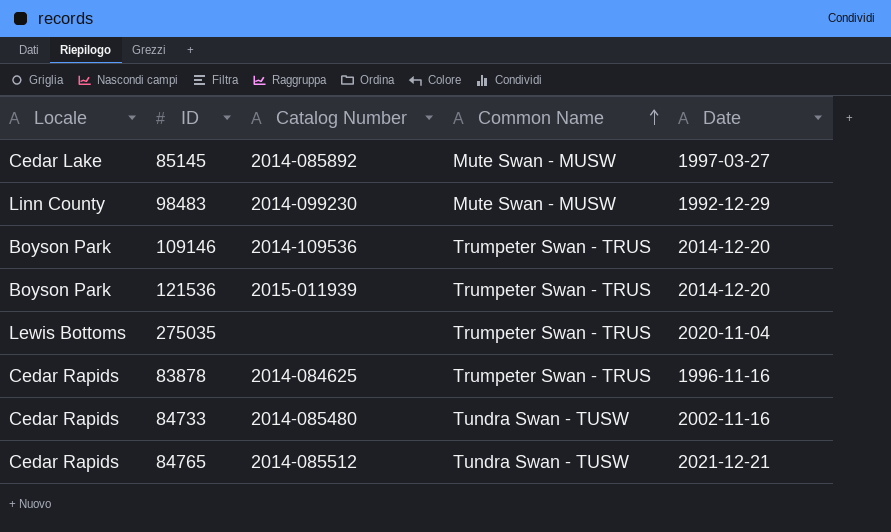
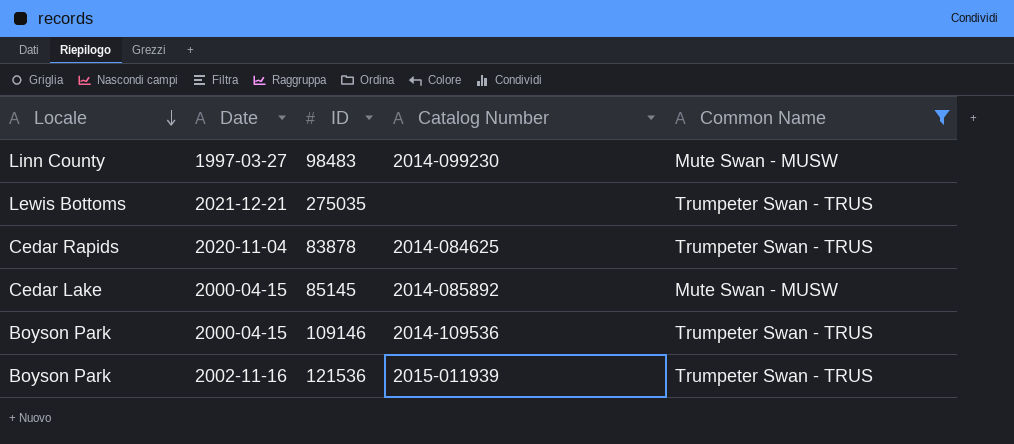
filter: none -> Common Name != Tundra Swan - TUSW
row order: Common Name ascending -> Locale descending
column Date | position: 5 -> 2
98483 | Date: 1992-12-29 -> 1997-03-27
275035 | Date: 2020-11-04 -> 2021-12-21
83878 | Date: 1996-11-16 -> 2020-11-04
85145 | Date: 1997-03-27 -> 2000-04-15
109146 | Date: 2014-12-20 -> 2000-04-15
121536 | Date: 2014-12-20 -> 2002-11-16

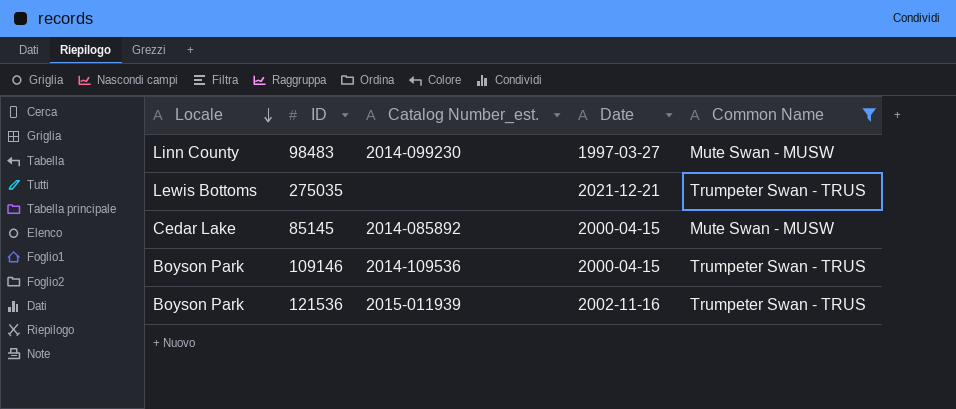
column name: Catalog Number -> Catalog Number_est.
column Date | position: 2 -> 4
row 83878: Cedar Rapids | 2020-11-04 | 2014-084625 | Trumpeter Swan - TRUS -> none

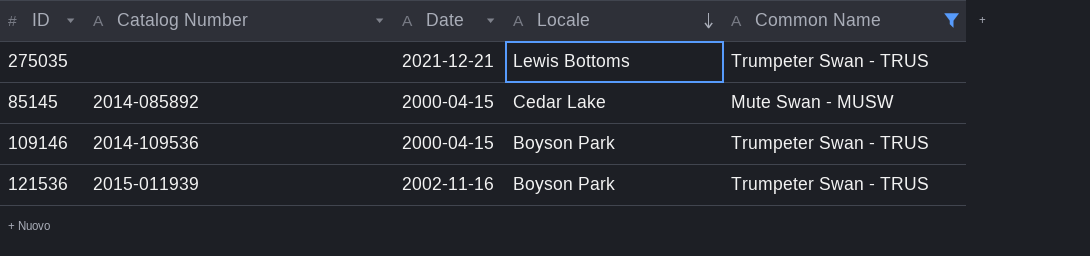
column name: Catalog Number_est. -> Catalog Number
column Locale | position: 1 -> 4
row 98483: Linn County | 2014-099230 | 1997-03-27 | Mute Swan - MUSW -> none

